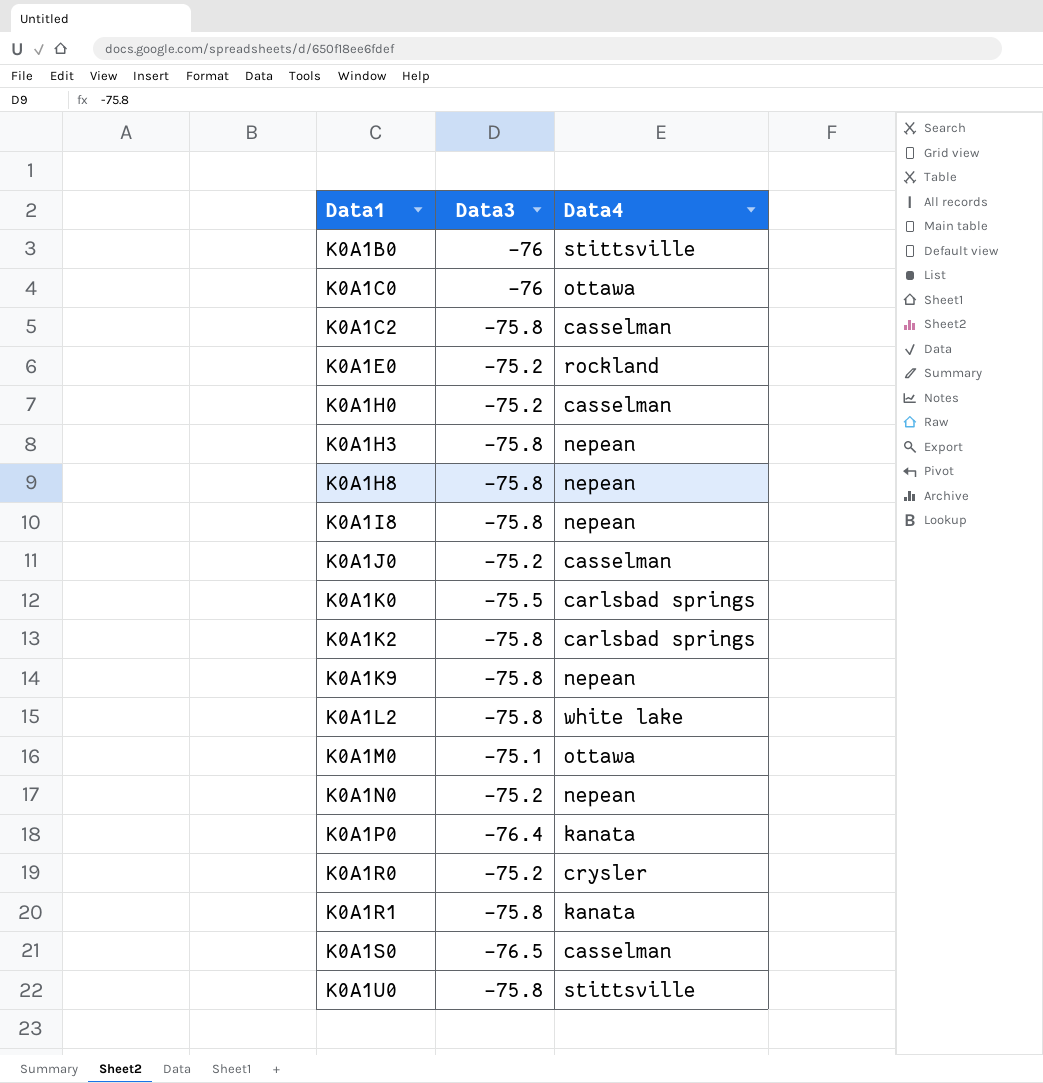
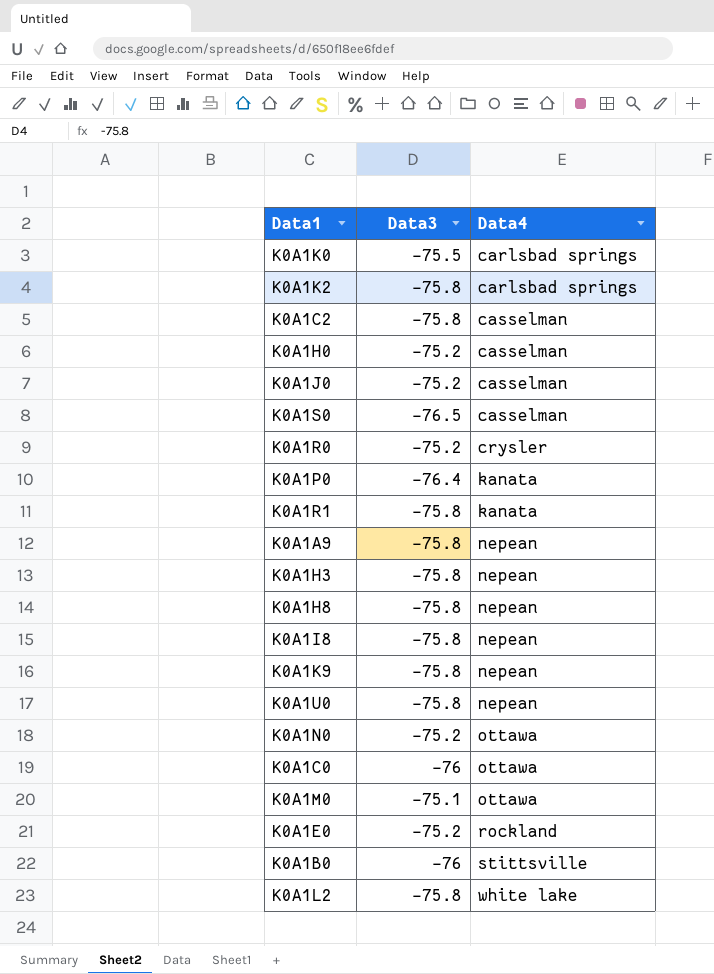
row order: Data1 ascending -> Data4 ascending
row K0A1A9: none -> -75.8 | nepean
K0A1U0 | Data4: stittsville -> nepean
K0A1N0 | Data4: nepean -> ottawa

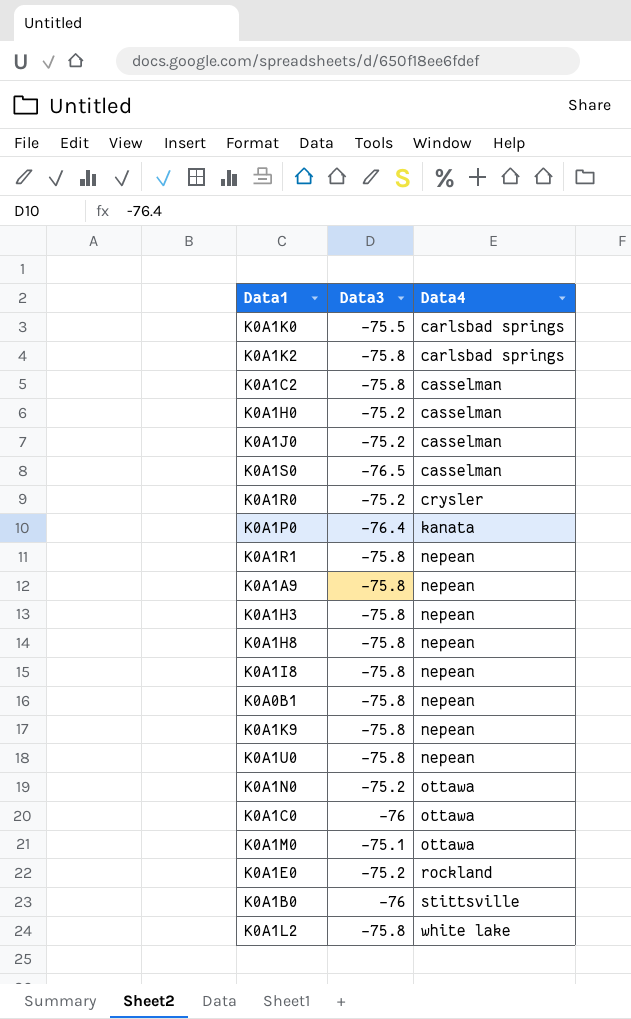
K0A1R1 | Data4: kanata -> nepean
row K0A0B1: none -> -75.8 | nepean

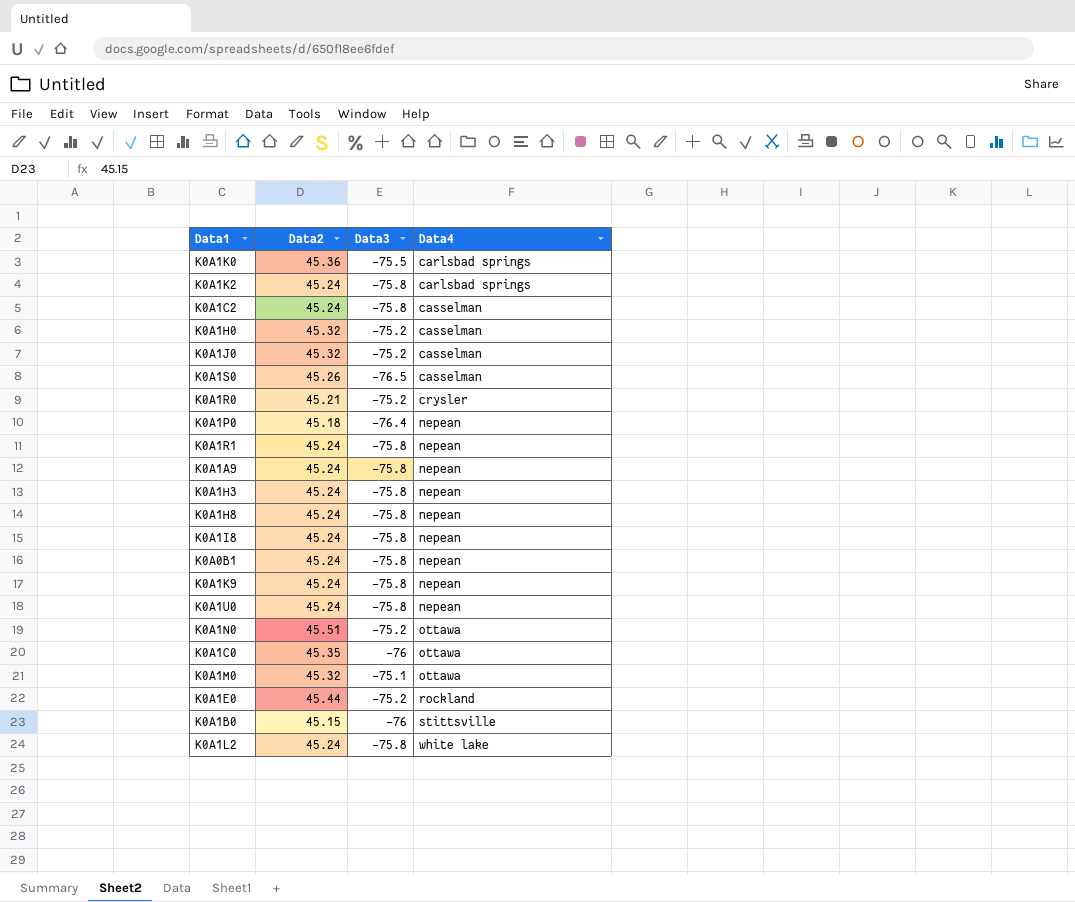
column Data2 | position: none -> 2
K0A1P0 | Data4: kanata -> nepean

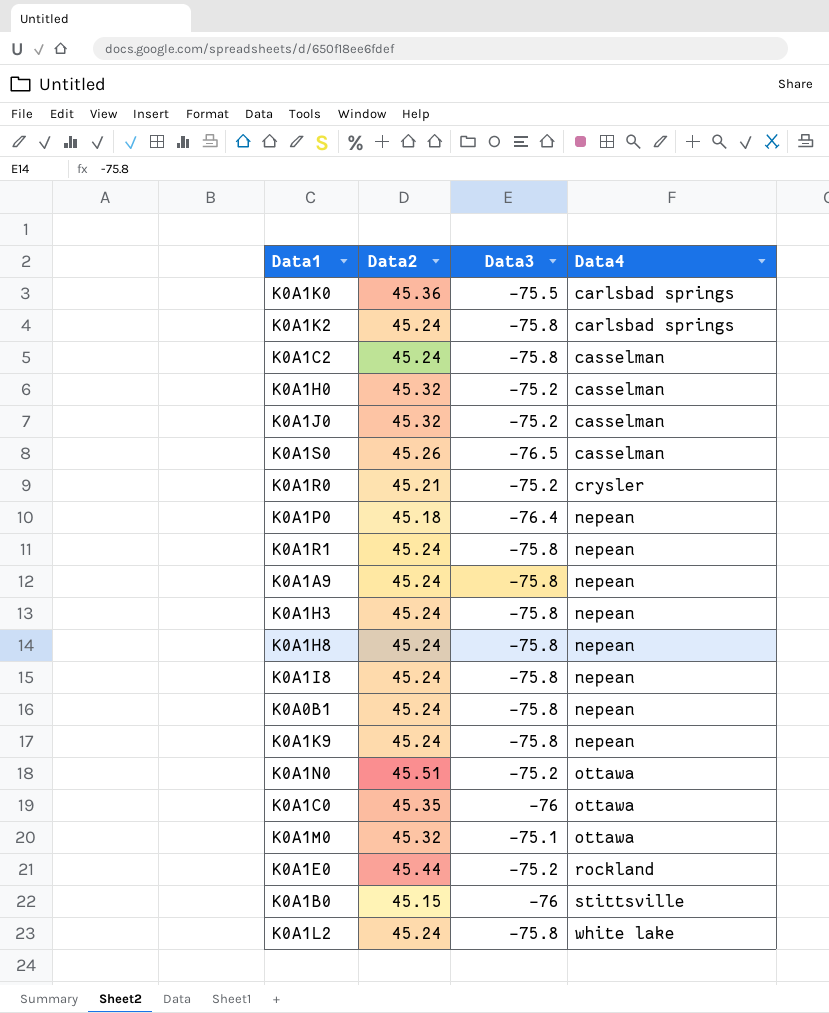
row K0A1U0: 45.24 | -75.8 | nepean -> none

